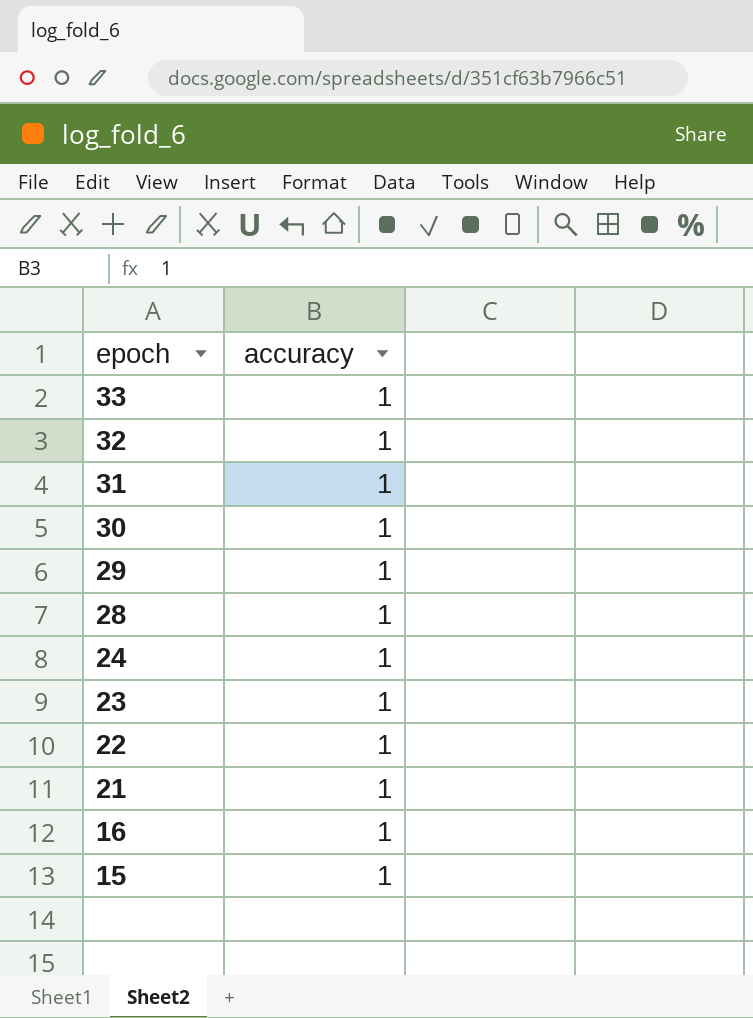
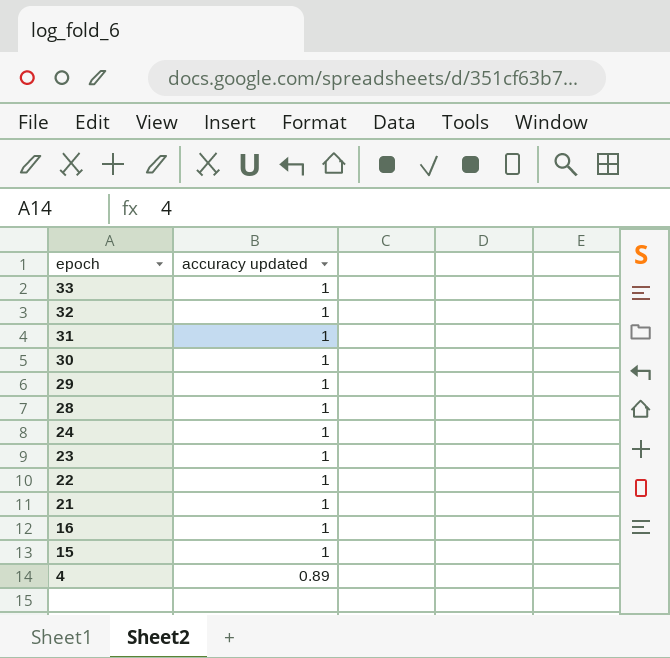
column name: accuracy -> accuracy updated
row 4: none -> 0.89

